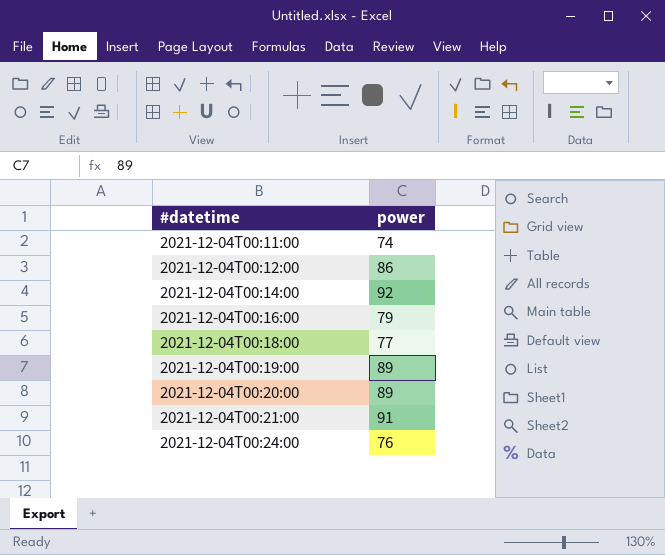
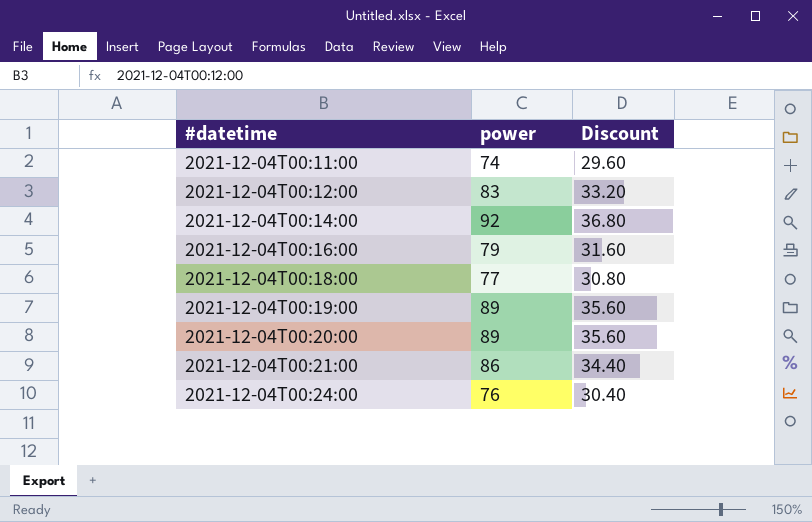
column Discount | formula: none -> [power] * 0.4
2021-12-04T00:12:00 | power: 86 -> 83
2021-12-04T00:21:00 | power: 91 -> 86

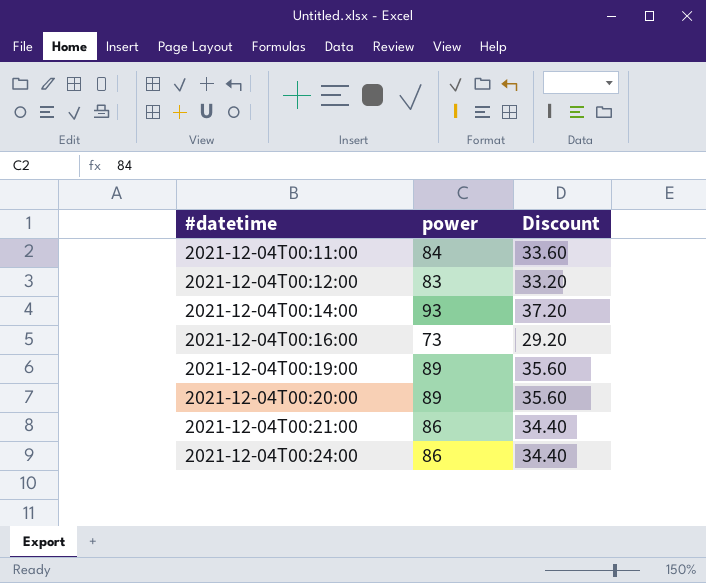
row 2021-12-04T00:18:00: 77 | 30.80 -> none
2021-12-04T00:11:00 | power: 74 -> 84
2021-12-04T00:11:00 | Discount: 29.60 -> 33.60
2021-12-04T00:14:00 | power: 92 -> 93
2021-12-04T00:14:00 | Discount: 36.80 -> 37.20
2021-12-04T00:16:00 | power: 79 -> 73
2021-12-04T00:16:00 | Discount: 31.60 -> 29.20
2021-12-04T00:24:00 | power: 76 -> 86
2021-12-04T00:24:00 | Discount: 30.40 -> 34.40

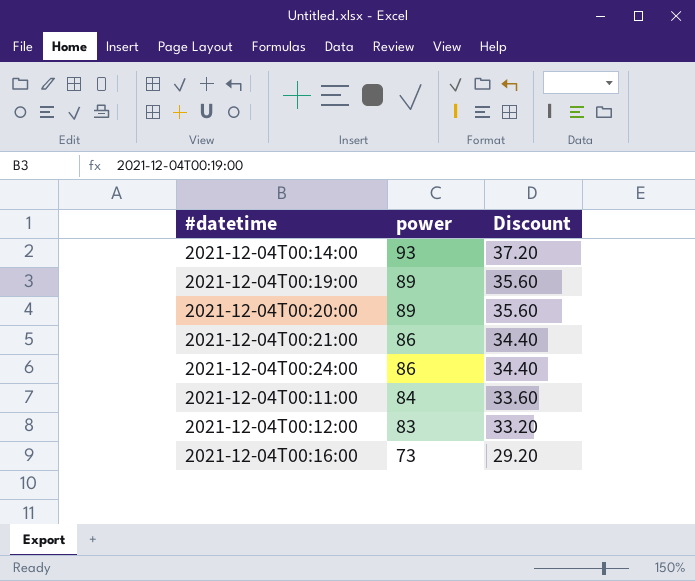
row order: #datetime ascending -> power descending

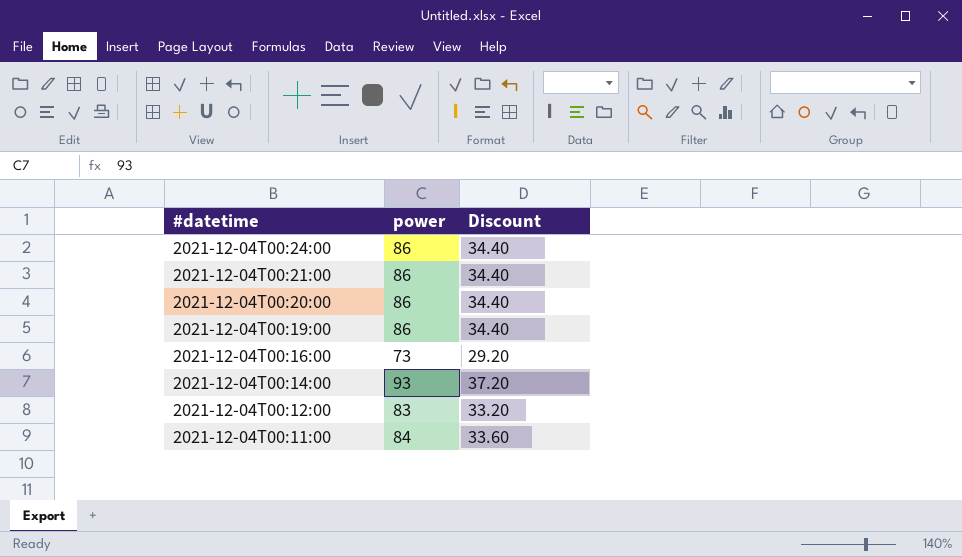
row order: power descending -> #datetime descending
2021-12-04T00:20:00 | power: 89 -> 86
2021-12-04T00:20:00 | Discount: 35.60 -> 34.40
2021-12-04T00:19:00 | power: 89 -> 86
2021-12-04T00:19:00 | Discount: 35.60 -> 34.40

